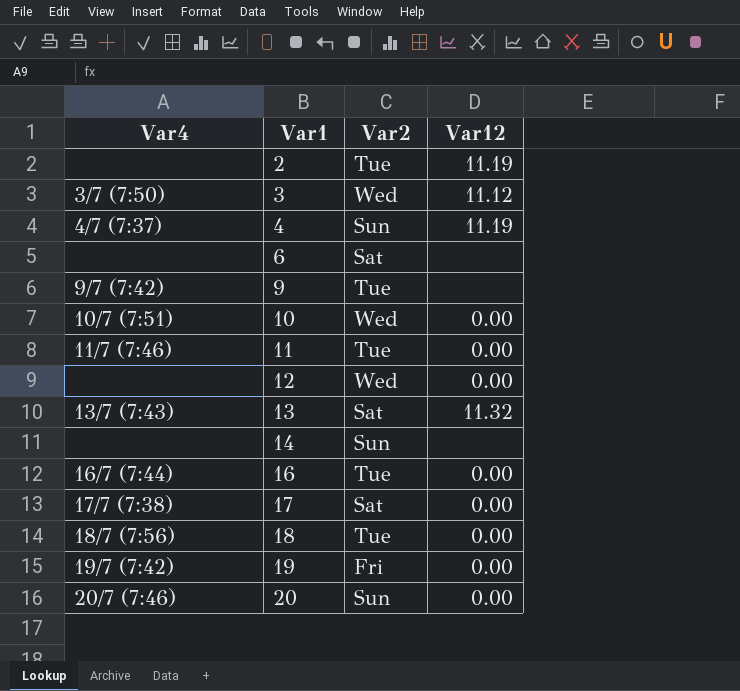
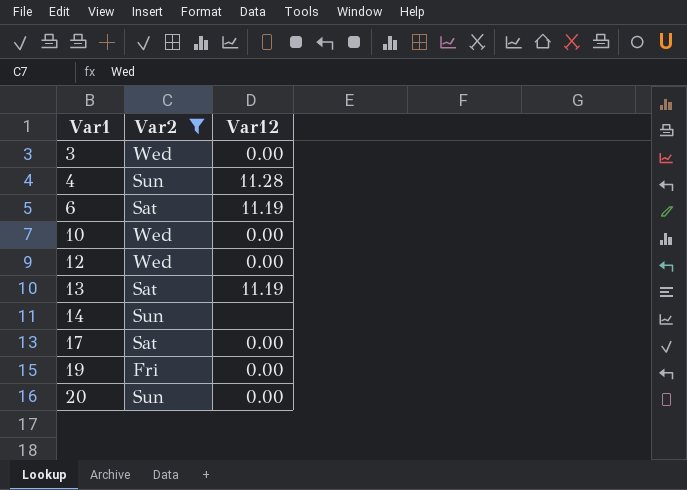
filter: none -> Var2 != Tue
column Var4 | position: 1 -> none
3 | Var12: 11.12 -> 0.00
4 | Var12: 11.19 -> 11.28
6 | Var12: none -> 11.19
13 | Var12: 11.32 -> 11.19

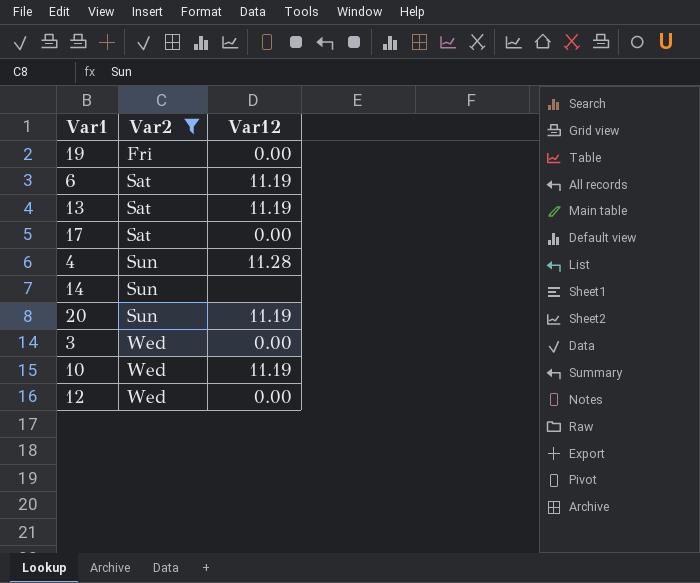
row order: Var1 ascending -> Var2 ascending
20 | Var12: 0.00 -> 11.19
10 | Var12: 0.00 -> 11.19

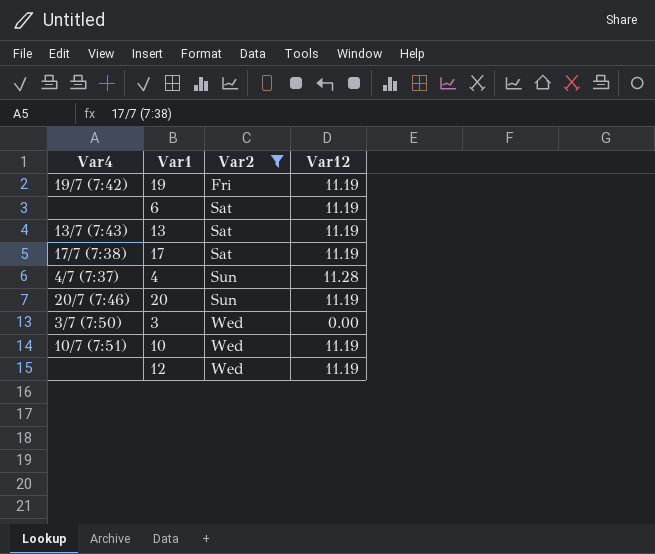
column Var4 | position: none -> 1
row 14: Sun | none -> none
19 | Var12: 0.00 -> 11.19
17 | Var12: 0.00 -> 11.19
12 | Var12: 0.00 -> 11.19

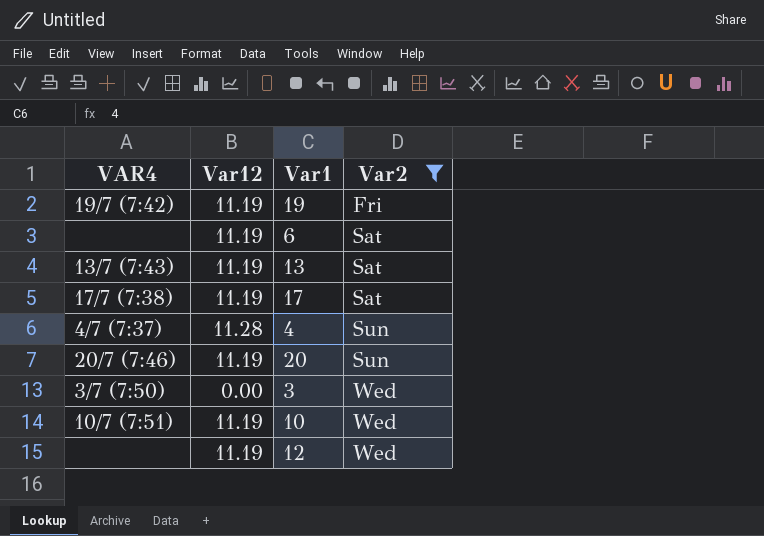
column name: Var4 -> VAR4
column Var12 | position: 4 -> 2

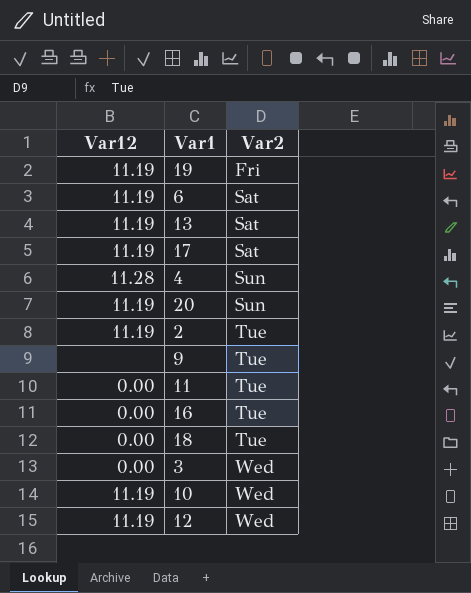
filter: Var2 != Tue -> none
column VAR4 | position: 1 -> none

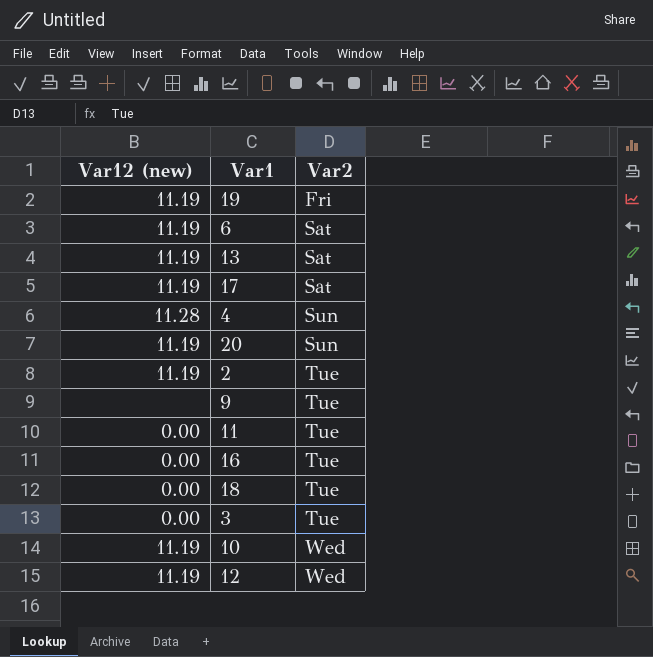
column name: Var12 -> Var12 (new)
3 | Var2: Wed -> Tue

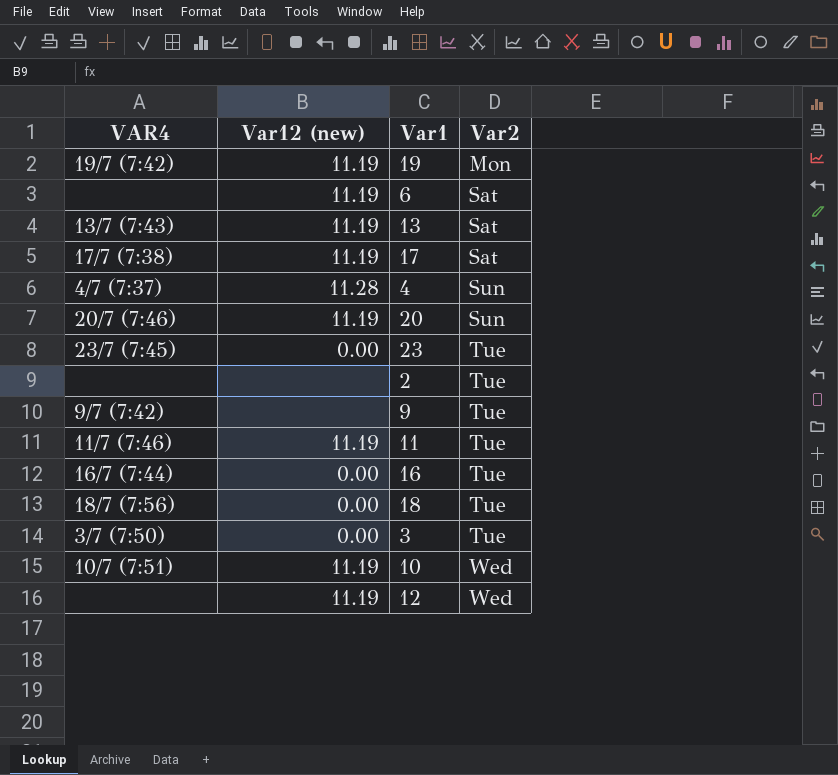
column VAR4 | position: none -> 1
19 | Var2: Fri -> Mon
row 23: none -> 23/7 (7:45) | 0.00 | Tue
2 | Var12 (new): 11.19 -> none
11 | Var12 (new): 0.00 -> 11.19

